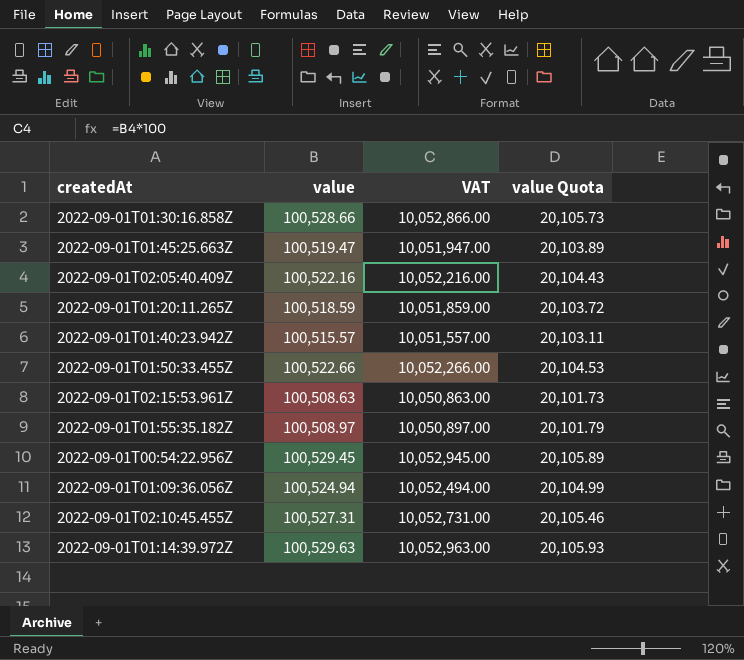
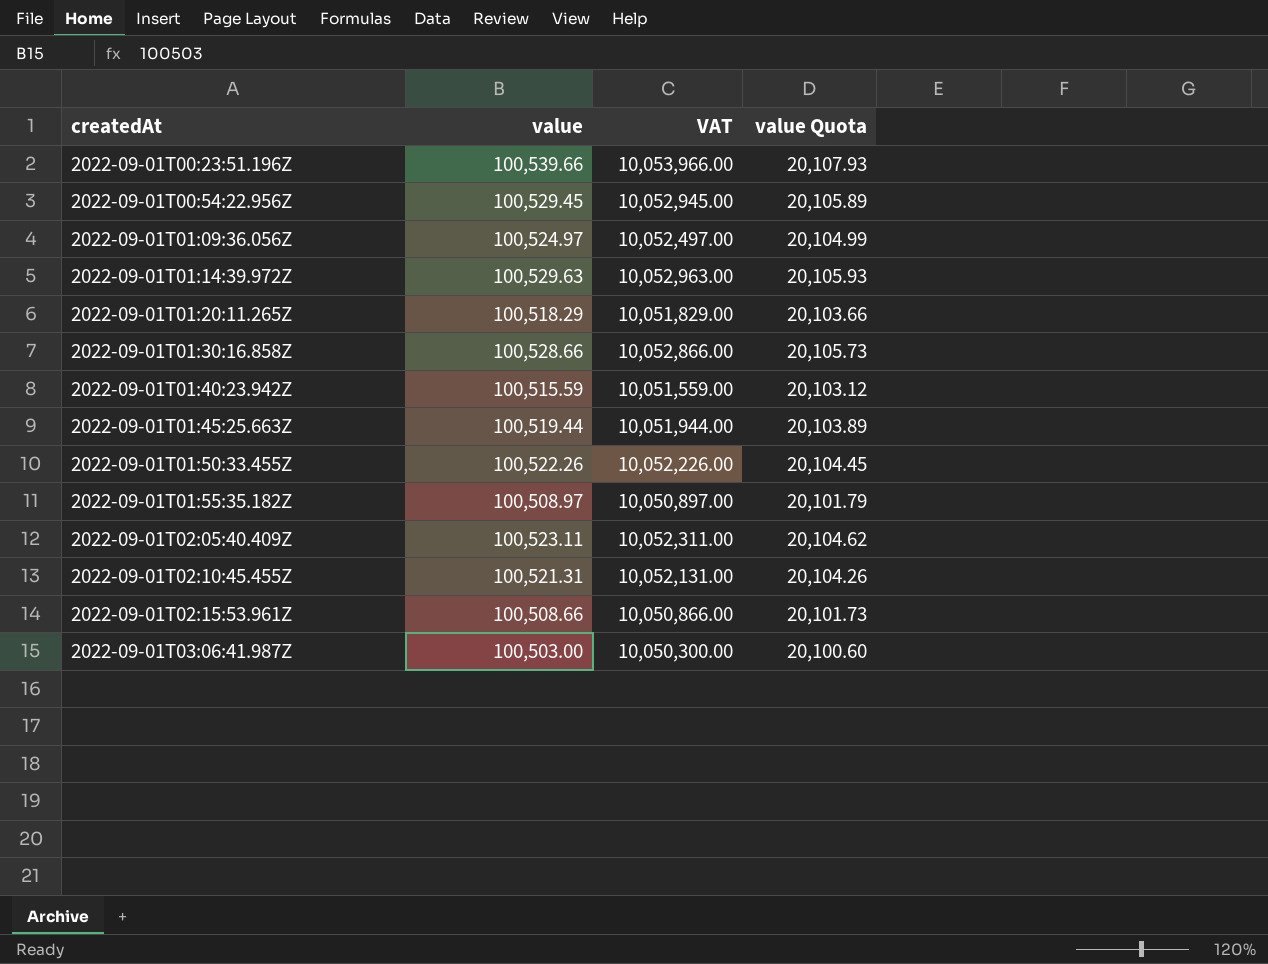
row order: none -> createdAt ascending
row 2022-09-01T00:23:51.196Z: none -> 100,539.66 | 10,053,966.00 | 20,107.93
2022-09-01T01:09:36.056Z | value: 100,524.94 -> 100,524.97
2022-09-01T01:09:36.056Z | VAT: 10,052,494.00 -> 10,052,497.00
2022-09-01T01:20:11.265Z | value: 100,518.59 -> 100,518.29
2022-09-01T01:20:11.265Z | VAT: 10,051,859.00 -> 10,051,829.00
2022-09-01T01:20:11.265Z | value Quota: 20,103.72 -> 20,103.66
2022-09-01T01:40:23.942Z | value: 100,515.57 -> 100,515.59
2022-09-01T01:40:23.942Z | VAT: 10,051,557.00 -> 10,051,559.00
2022-09-01T01:40:23.942Z | value Quota: 20,103.11 -> 20,103.12
2022-09-01T01:45:25.663Z | value: 100,519.47 -> 100,519.44
2022-09-01T01:45:25.663Z | VAT: 10,051,947.00 -> 10,051,944.00
2022-09-01T01:50:33.455Z | value: 100,522.66 -> 100,522.26
2022-09-01T01:50:33.455Z | VAT: 10,052,266.00 -> 10,052,226.00
2022-09-01T01:50:33.455Z | value Quota: 20,104.53 -> 20,104.45
2022-09-01T02:05:40.409Z | value: 100,522.16 -> 100,523.11
2022-09-01T02:05:40.409Z | VAT: 10,052,216.00 -> 10,052,311.00
2022-09-01T02:05:40.409Z | value Quota: 20,104.43 -> 20,104.62
2022-09-01T02:10:45.455Z | value: 100,527.31 -> 100,521.31
2022-09-01T02:10:45.455Z | VAT: 10,052,731.00 -> 10,052,131.00
2022-09-01T02:10:45.455Z | value Quota: 20,105.46 -> 20,104.26
2022-09-01T02:15:53.961Z | value: 100,508.63 -> 100,508.66
2022-09-01T02:15:53.961Z | VAT: 10,050,863.00 -> 10,050,866.00
row 2022-09-01T03:06:41.987Z: none -> 100,503.00 | 10,050,300.00 | 20,100.60

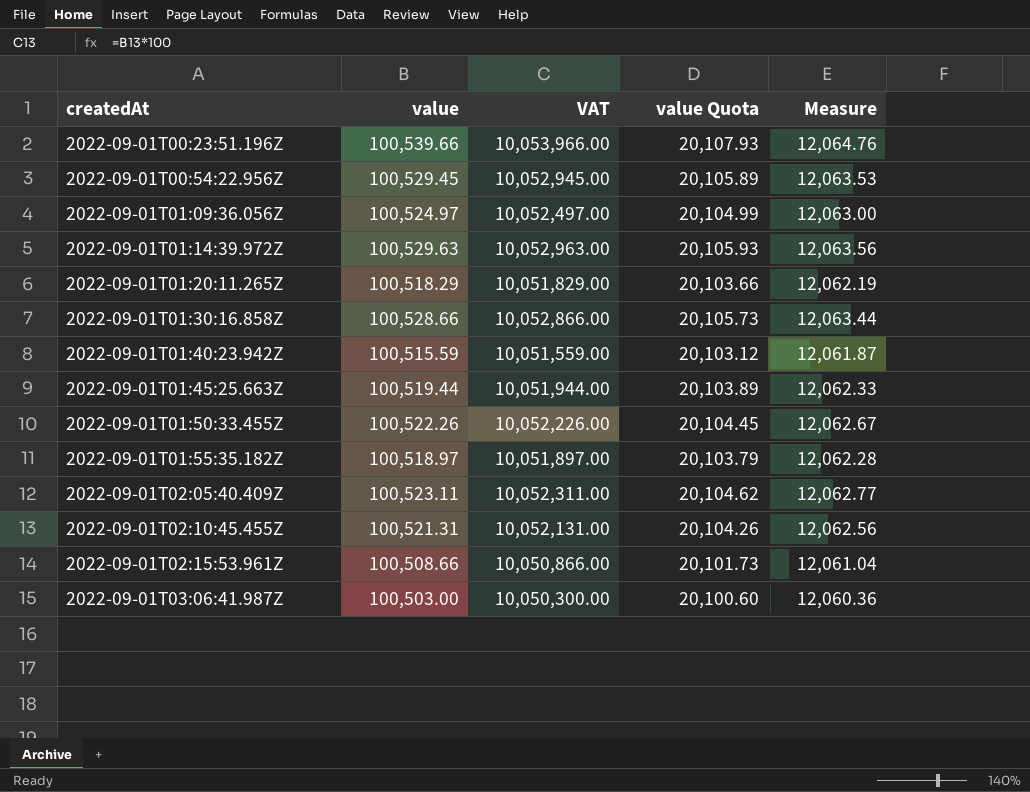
column Measure | formula: none -> [value] * 0.12
2022-09-01T01:55:35.182Z | value: 100,508.97 -> 100,518.97
2022-09-01T01:55:35.182Z | VAT: 10,050,897.00 -> 10,051,897.00
2022-09-01T01:55:35.182Z | value Quota: 20,101.79 -> 20,103.79

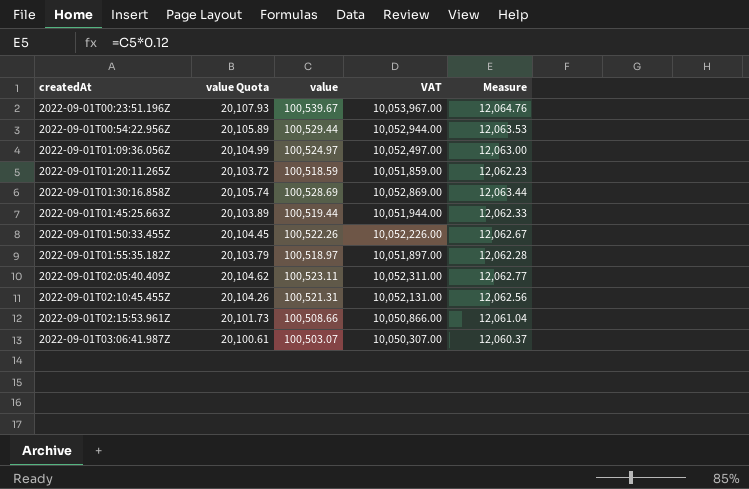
column value Quota | position: 4 -> 2
row 2022-09-01T01:14:39.972Z: 100,529.63 | 10,052,963.00 | 20,105.93 | 12,063.56 -> none
row 2022-09-01T01:40:23.942Z: 100,515.59 | 10,051,559.00 | 20,103.12 | 12,061.87 -> none
2022-09-01T00:23:51.196Z | value: 100,539.66 -> 100,539.67
2022-09-01T00:23:51.196Z | VAT: 10,053,966.00 -> 10,053,967.00
2022-09-01T00:54:22.956Z | value: 100,529.45 -> 100,529.44
2022-09-01T00:54:22.956Z | VAT: 10,052,945.00 -> 10,052,944.00
2022-09-01T01:20:11.265Z | value Quota: 20,103.66 -> 20,103.72
2022-09-01T01:20:11.265Z | value: 100,518.29 -> 100,518.59
2022-09-01T01:20:11.265Z | VAT: 10,051,829.00 -> 10,051,859.00
2022-09-01T01:20:11.265Z | Measure: 12,062.19 -> 12,062.23
2022-09-01T01:30:16.858Z | value Quota: 20,105.73 -> 20,105.74
2022-09-01T01:30:16.858Z | value: 100,528.66 -> 100,528.69
2022-09-01T01:30:16.858Z | VAT: 10,052,866.00 -> 10,052,869.00
2022-09-01T03:06:41.987Z | value Quota: 20,100.60 -> 20,100.61
2022-09-01T03:06:41.987Z | value: 100,503.00 -> 100,503.07
2022-09-01T03:06:41.987Z | VAT: 10,050,300.00 -> 10,050,307.00
2022-09-01T03:06:41.987Z | Measure: 12,060.36 -> 12,060.37

